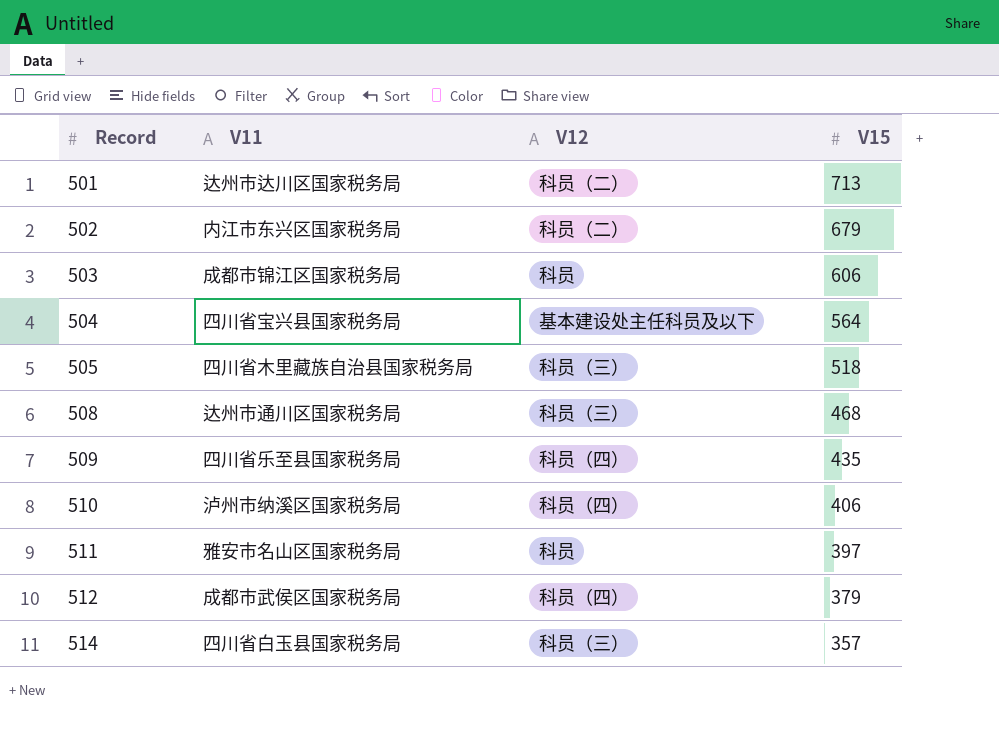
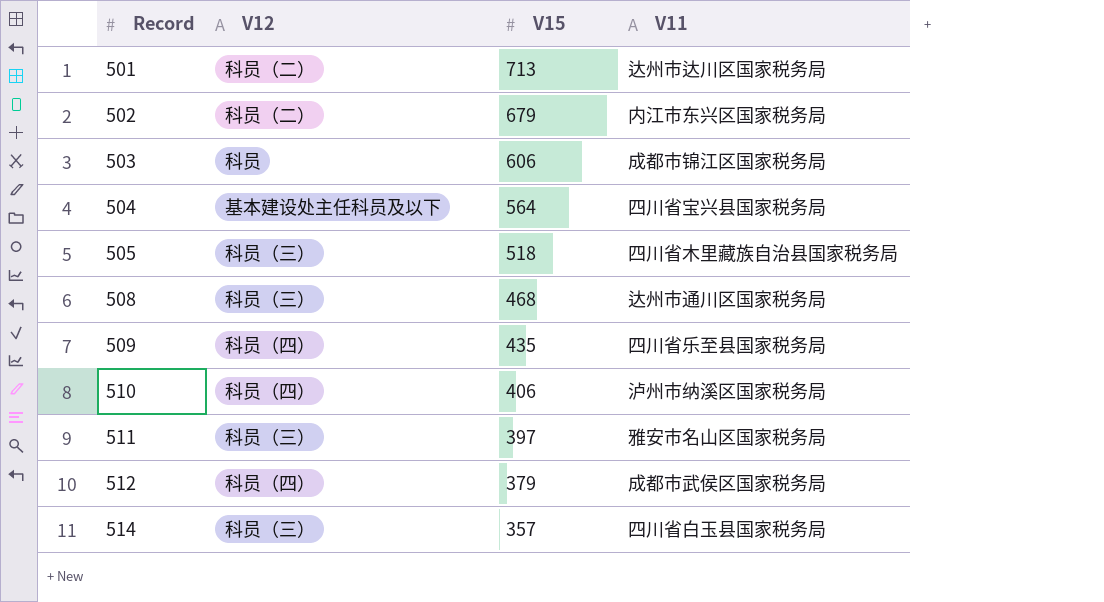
column V11 | position: 2 -> 4
511 | V12: 科员 -> 科员（三）

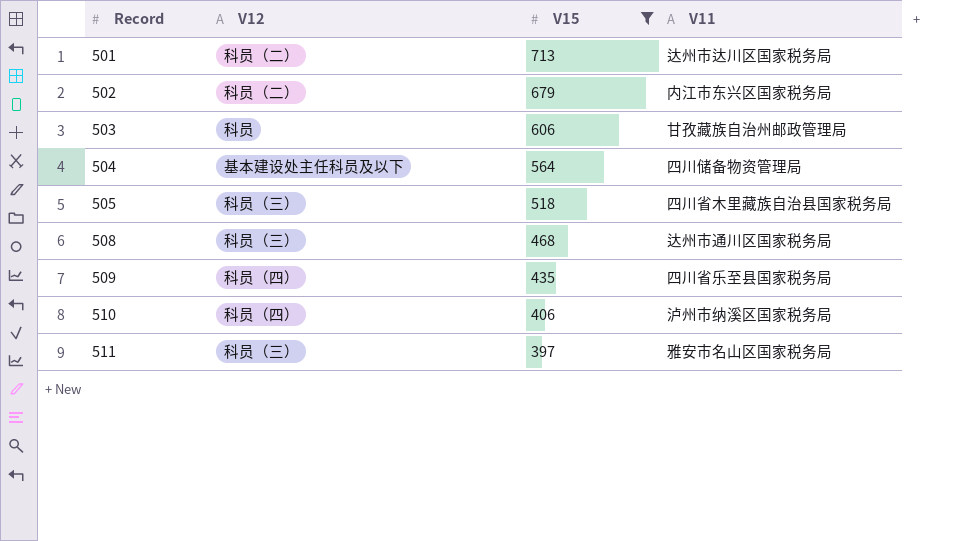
filter: none -> V15 >= 397
503 | V11: 成都市锦江区国家税务局 -> 甘孜藏族自治州邮政管理局
504 | V11: 四川省宝兴县国家税务局 -> 四川储备物资管理局

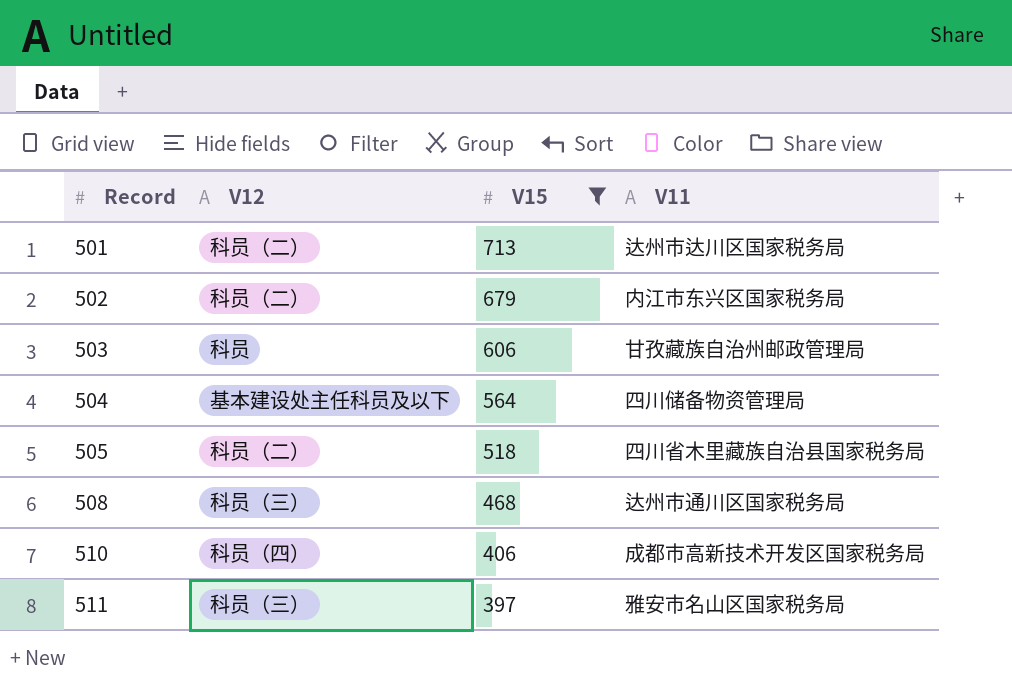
row 509: 科员（四） | 435 | 四川省乐至县国家税务局 -> none
505 | V12: 科员（三） -> 科员（二）
510 | V11: 泸州市纳溪区国家税务局 -> 成都市高新技术开发区国家税务局

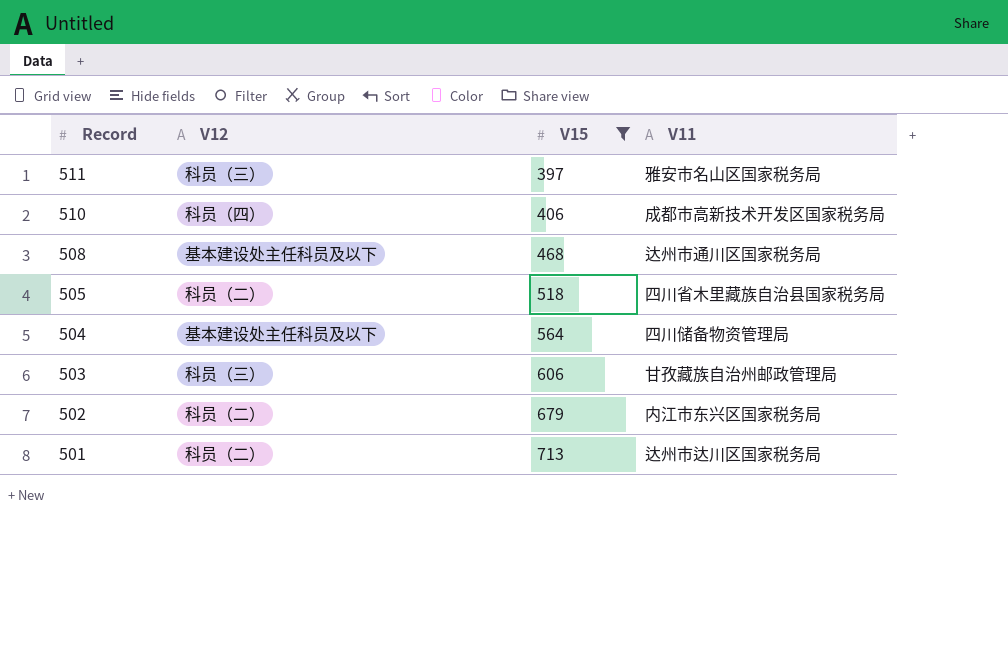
row order: Record ascending -> Record descending
508 | V12: 科员（三） -> 基本建设处主任科员及以下
503 | V12: 科员 -> 科员（三）

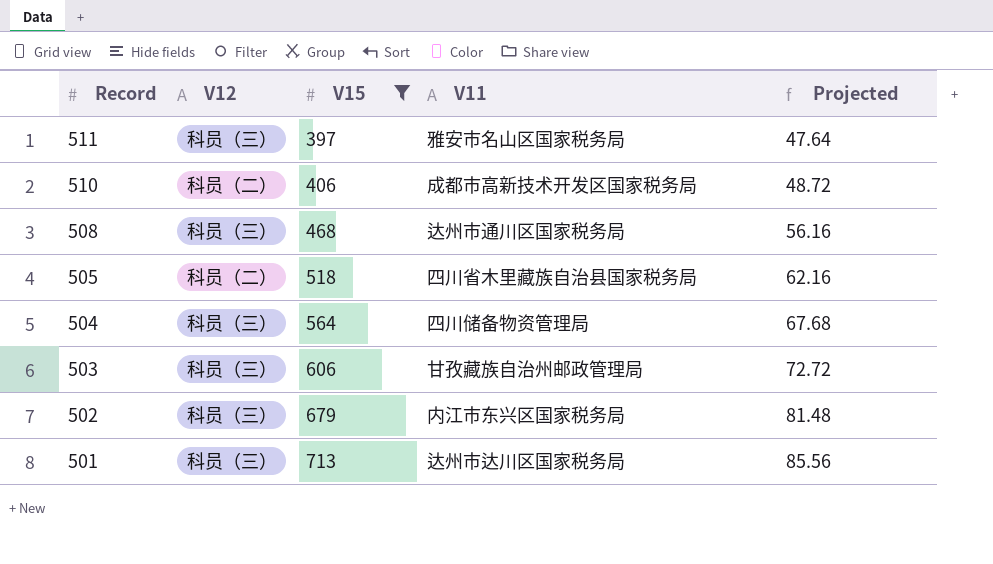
column Projected | formula: none -> [V15] * 0.12
510 | V12: 科员（四） -> 科员（二）
508 | V12: 基本建设处主任科员及以下 -> 科员（三）
504 | V12: 基本建设处主任科员及以下 -> 科员（三）
502 | V12: 科员（二） -> 科员（三）
501 | V12: 科员（二） -> 科员（三）

